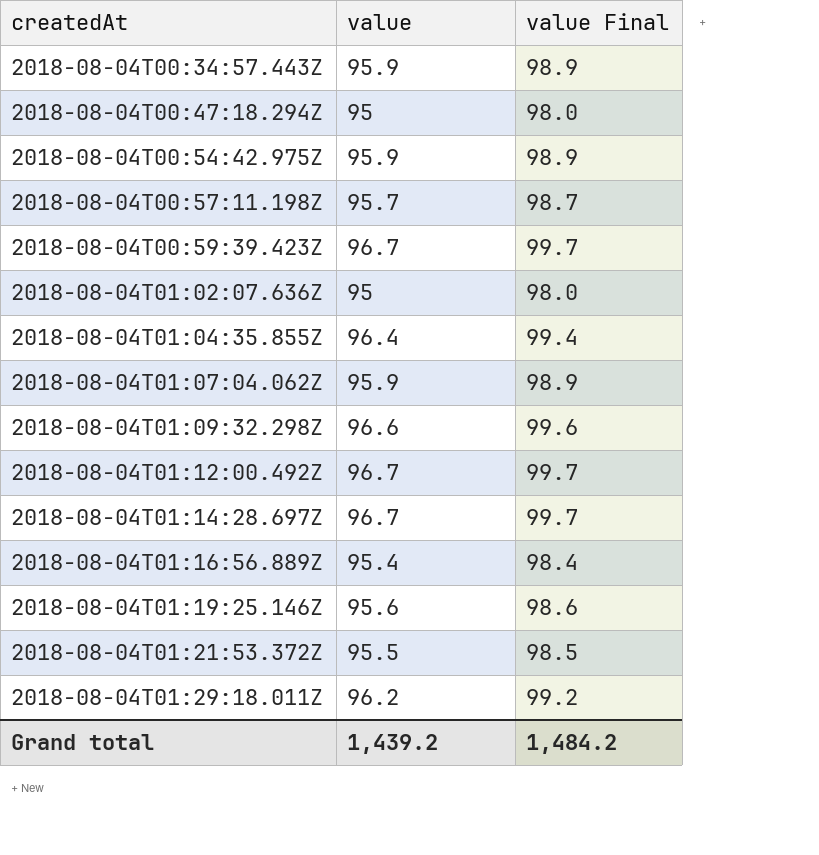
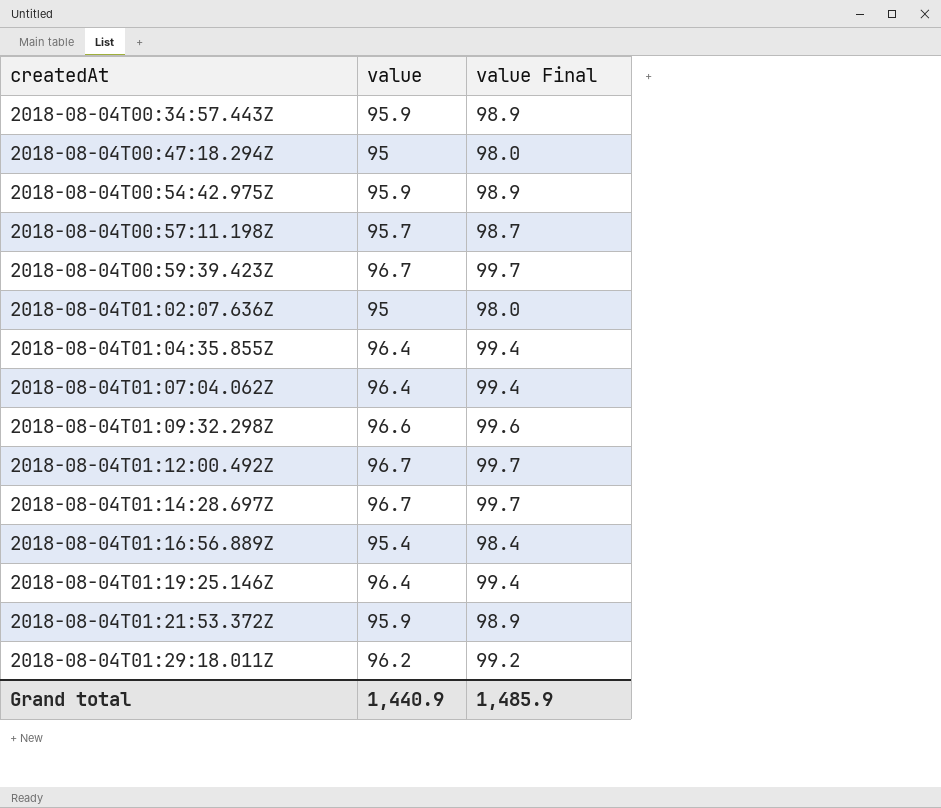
2018-08-04T01:07:04.062Z | value: 95.9 -> 96.4
2018-08-04T01:07:04.062Z | value Final: 98.9 -> 99.4
2018-08-04T01:19:25.146Z | value: 95.6 -> 96.4
2018-08-04T01:19:25.146Z | value Final: 98.6 -> 99.4
2018-08-04T01:21:53.372Z | value: 95.5 -> 95.9
2018-08-04T01:21:53.372Z | value Final: 98.5 -> 98.9
Grand total | value: 1,439.2 -> 1,440.9
Grand total | value Final: 1,484.2 -> 1,485.9

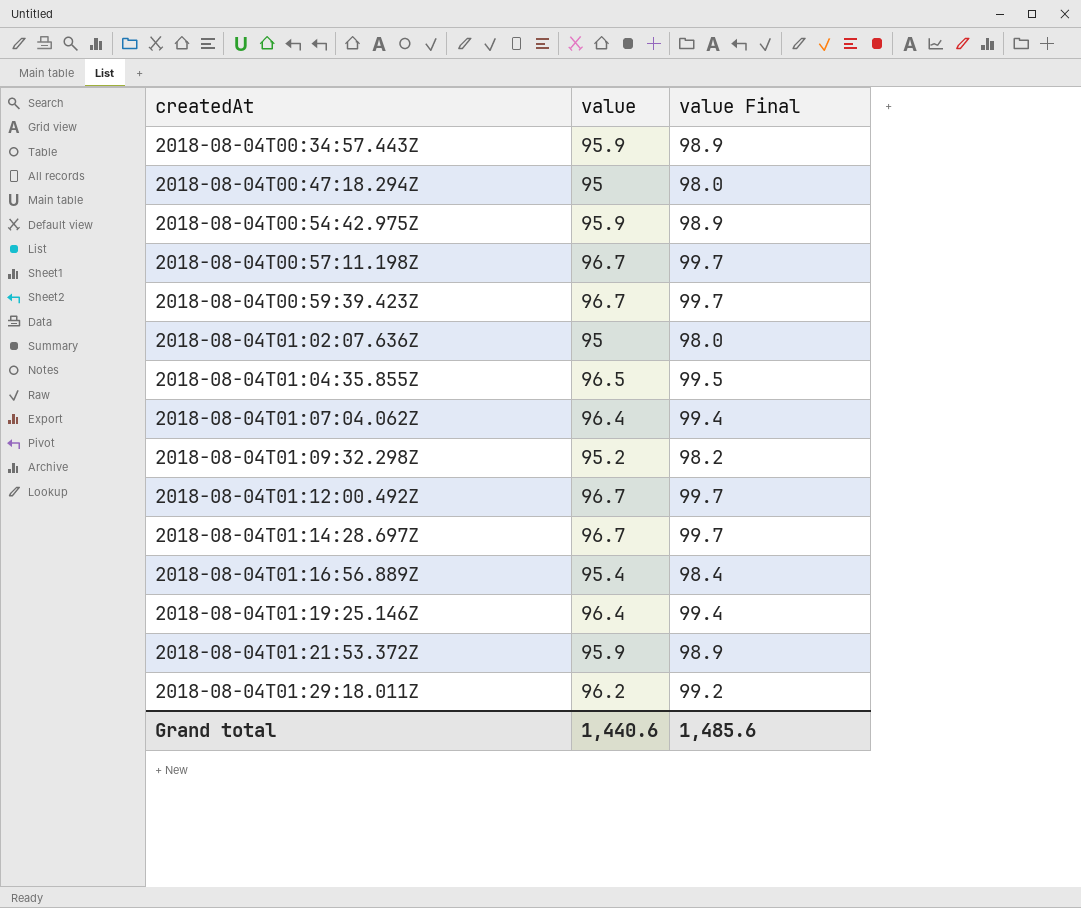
2018-08-04T00:57:11.198Z | value: 95.7 -> 96.7
2018-08-04T00:57:11.198Z | value Final: 98.7 -> 99.7
2018-08-04T01:04:35.855Z | value: 96.4 -> 96.5
2018-08-04T01:04:35.855Z | value Final: 99.4 -> 99.5
2018-08-04T01:09:32.298Z | value: 96.6 -> 95.2
2018-08-04T01:09:32.298Z | value Final: 99.6 -> 98.2
Grand total | value: 1,440.9 -> 1,440.6
Grand total | value Final: 1,485.9 -> 1,485.6

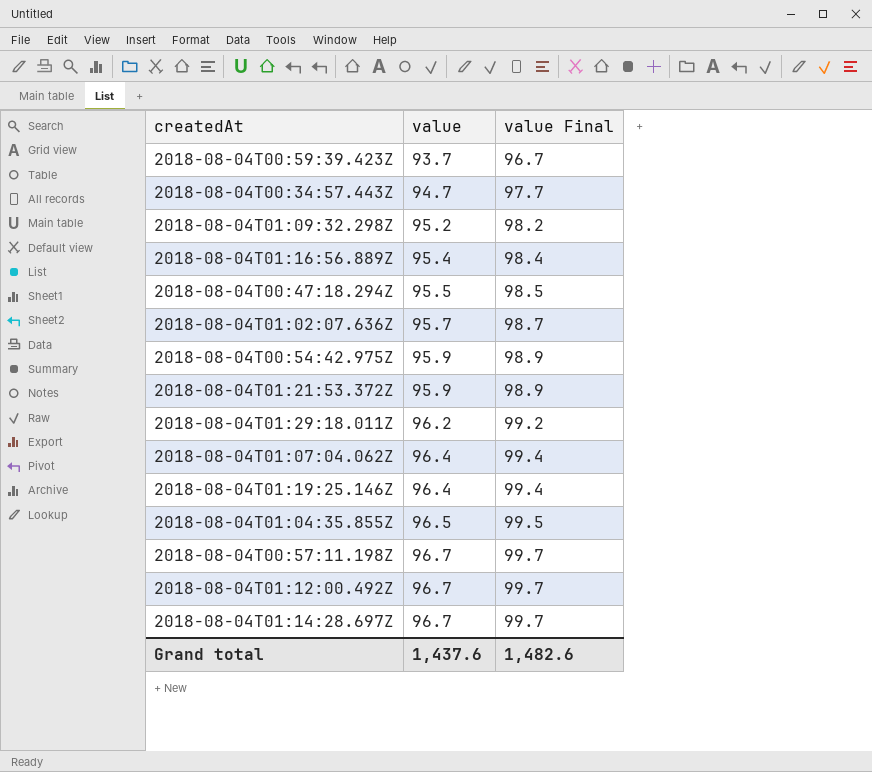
row order: createdAt ascending -> value ascending
2018-08-04T00:59:39.423Z | value: 96.7 -> 93.7
2018-08-04T00:59:39.423Z | value Final: 99.7 -> 96.7
2018-08-04T00:34:57.443Z | value: 95.9 -> 94.7
2018-08-04T00:34:57.443Z | value Final: 98.9 -> 97.7
2018-08-04T00:47:18.294Z | value: 95 -> 95.5
2018-08-04T00:47:18.294Z | value Final: 98.0 -> 98.5
2018-08-04T01:02:07.636Z | value: 95 -> 95.7
2018-08-04T01:02:07.636Z | value Final: 98.0 -> 98.7
Grand total | value: 1,440.6 -> 1,437.6
Grand total | value Final: 1,485.6 -> 1,482.6

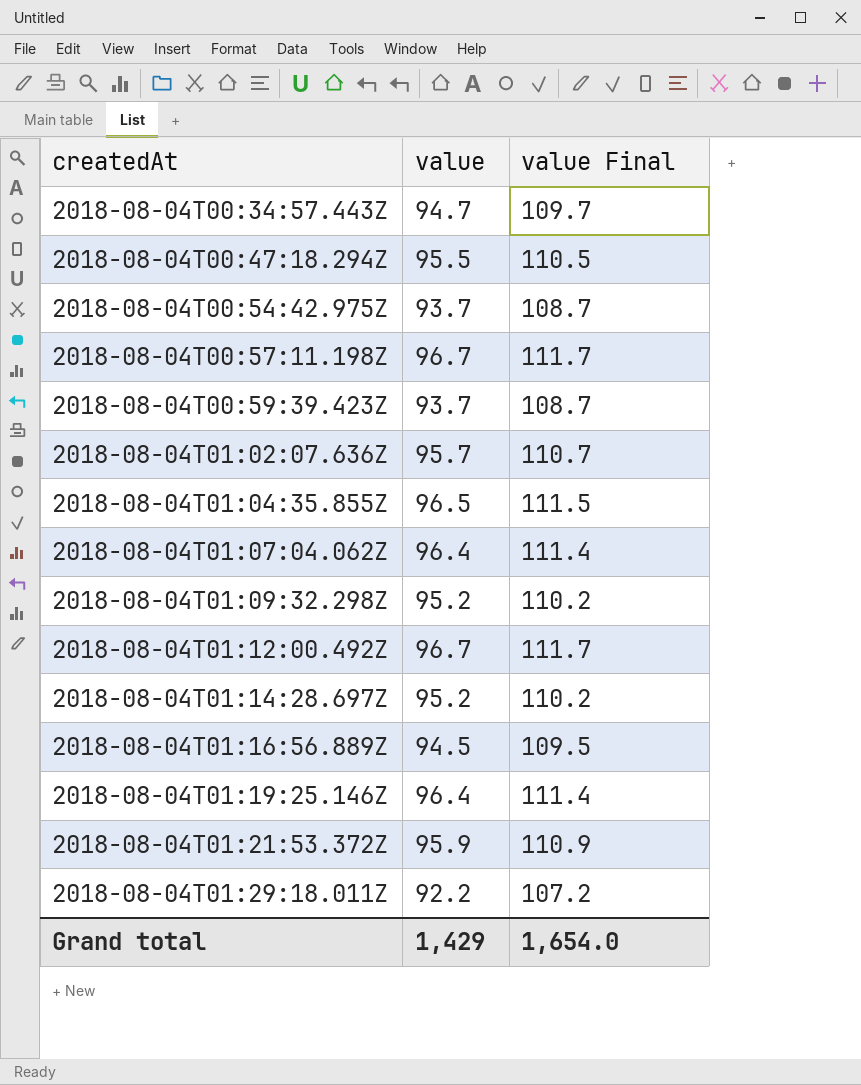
row order: value ascending -> createdAt ascending
column value Final | formula: [value] + 3 -> [value] + 15
2018-08-04T00:54:42.975Z | value: 95.9 -> 93.7
2018-08-04T01:14:28.697Z | value: 96.7 -> 95.2
2018-08-04T01:16:56.889Z | value: 95.4 -> 94.5
2018-08-04T01:29:18.011Z | value: 96.2 -> 92.2
Grand total | value: 1,437.6 -> 1,429
Grand total | value Final: 1,482.6 -> 1,654.0

